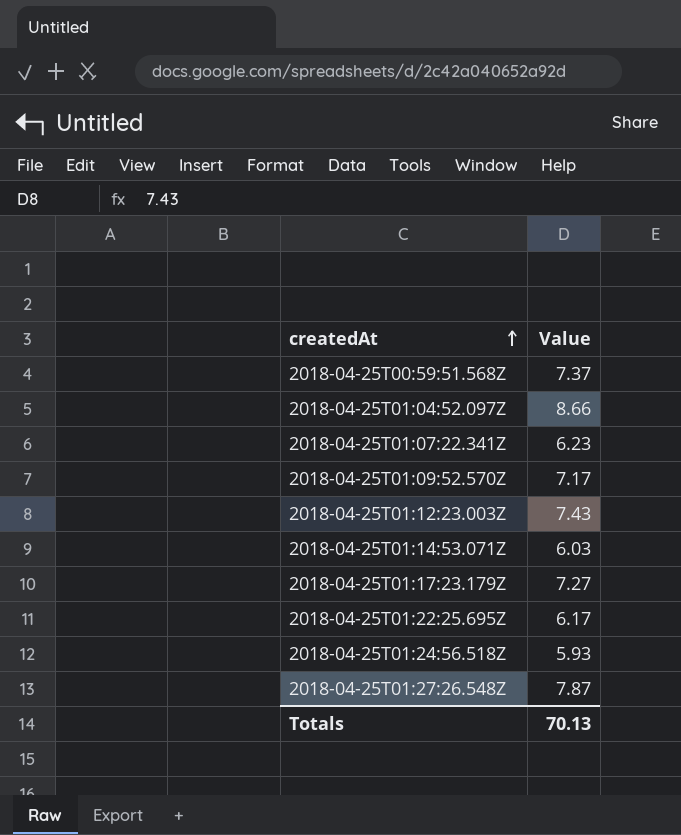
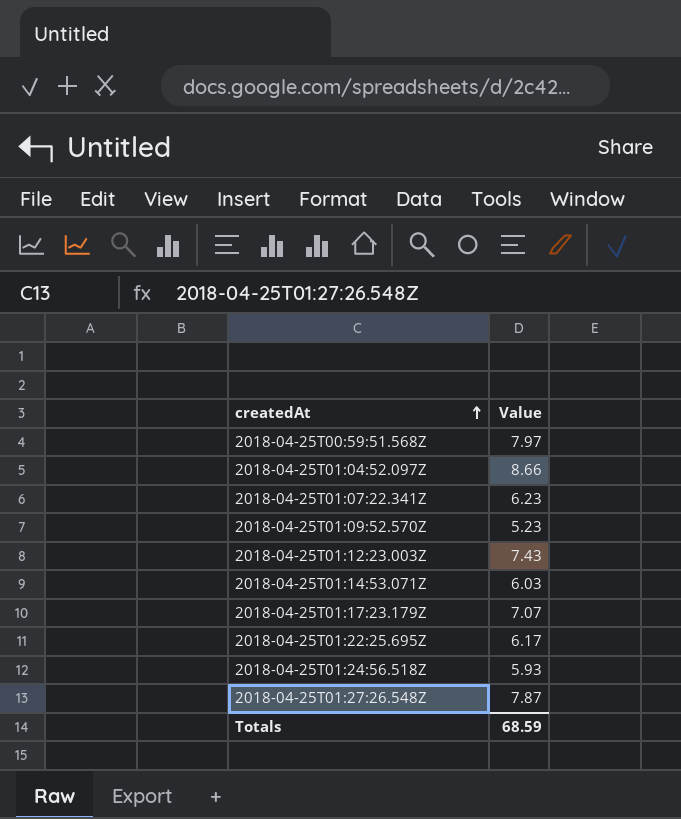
2018-04-25T00:59:51.568Z | Value: 7.37 -> 7.97
2018-04-25T01:09:52.570Z | Value: 7.17 -> 5.23
2018-04-25T01:17:23.179Z | Value: 7.27 -> 7.07
Totals | Value: 70.13 -> 68.59

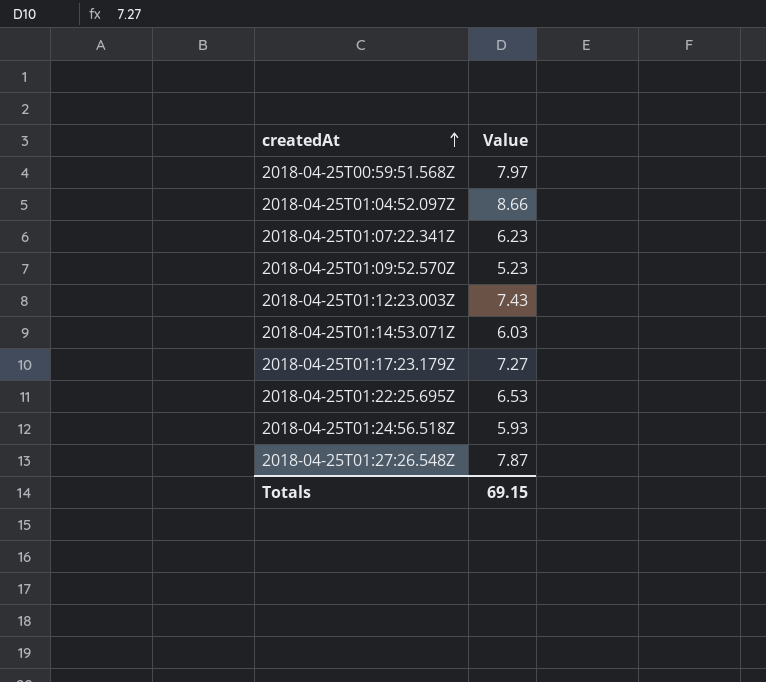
2018-04-25T01:17:23.179Z | Value: 7.07 -> 7.27
2018-04-25T01:22:25.695Z | Value: 6.17 -> 6.53
Totals | Value: 68.59 -> 69.15

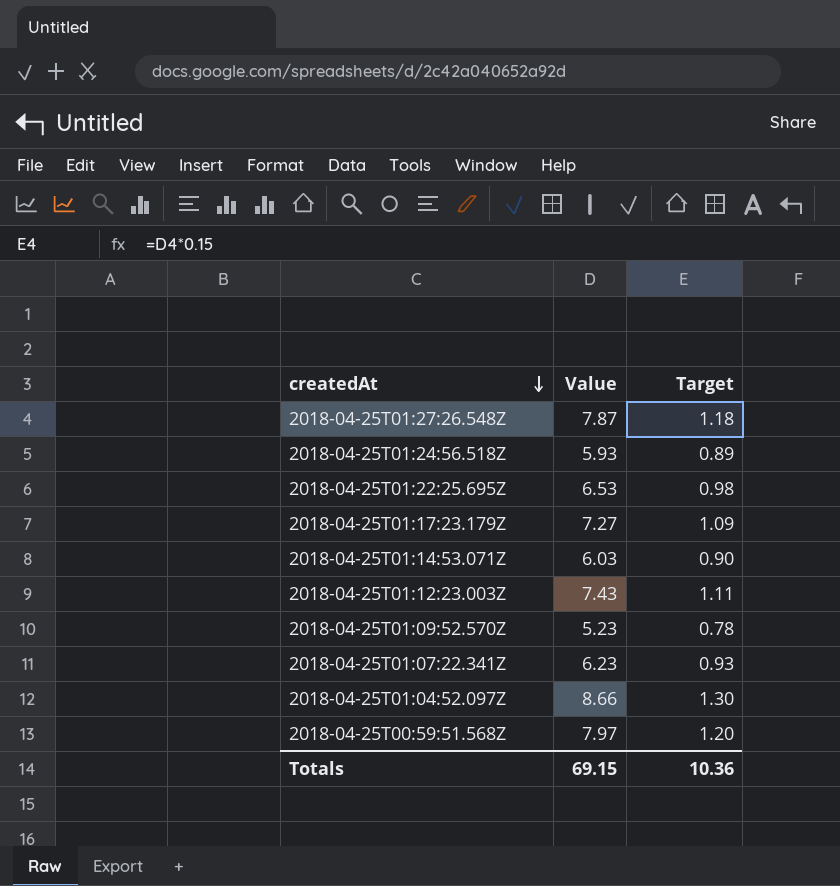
row order: createdAt ascending -> createdAt descending
column Target | formula: none -> [Value] * 0.15

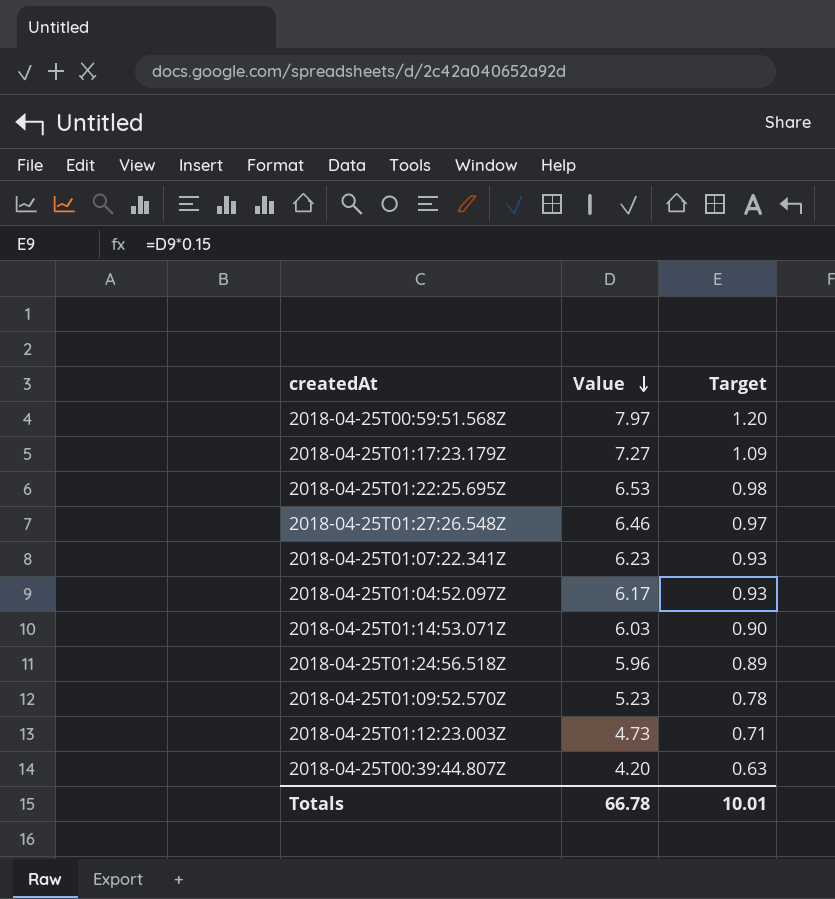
row order: createdAt descending -> Value descending
2018-04-25T01:27:26.548Z | Value: 7.87 -> 6.46
2018-04-25T01:27:26.548Z | Target: 1.18 -> 0.97
2018-04-25T01:04:52.097Z | Value: 8.66 -> 6.17
2018-04-25T01:04:52.097Z | Target: 1.30 -> 0.93
2018-04-25T01:24:56.518Z | Value: 5.93 -> 5.96
2018-04-25T01:12:23.003Z | Value: 7.43 -> 4.73
2018-04-25T01:12:23.003Z | Target: 1.11 -> 0.71
row 2018-04-25T00:39:44.807Z: none -> 4.20 | 0.63
Totals | Value: 69.15 -> 66.78
Totals | Target: 10.36 -> 10.01

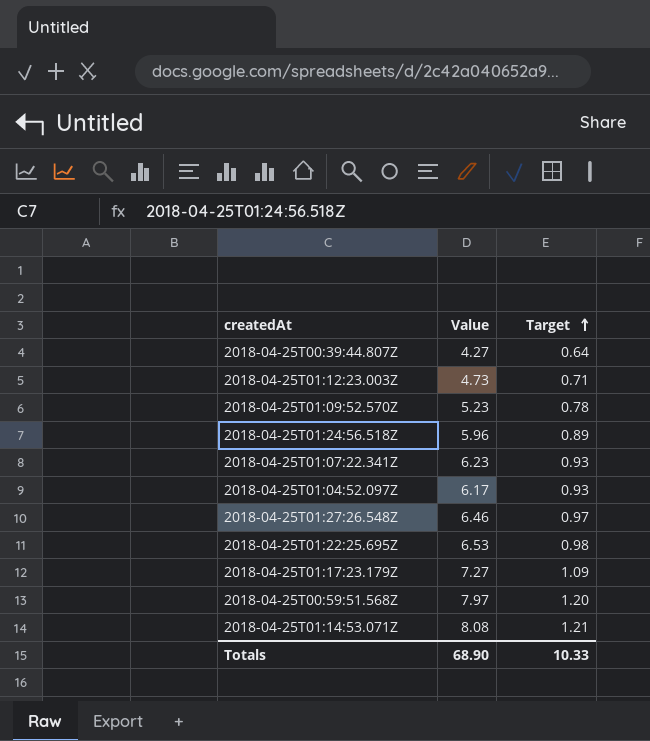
row order: Value descending -> Target ascending
2018-04-25T00:39:44.807Z | Value: 4.20 -> 4.27
2018-04-25T00:39:44.807Z | Target: 0.63 -> 0.64
2018-04-25T01:14:53.071Z | Value: 6.03 -> 8.08
2018-04-25T01:14:53.071Z | Target: 0.90 -> 1.21
Totals | Value: 66.78 -> 68.90
Totals | Target: 10.01 -> 10.33

